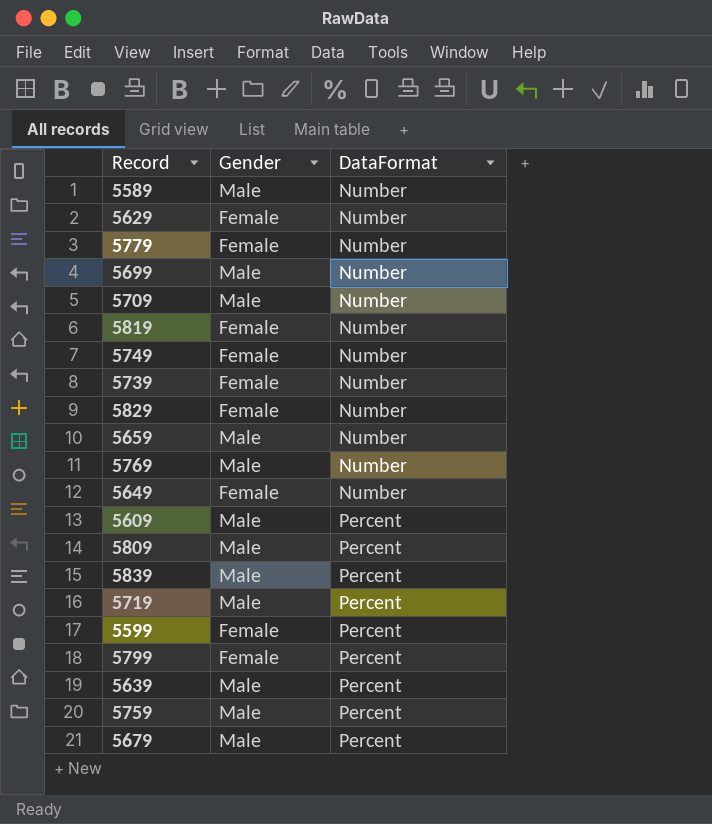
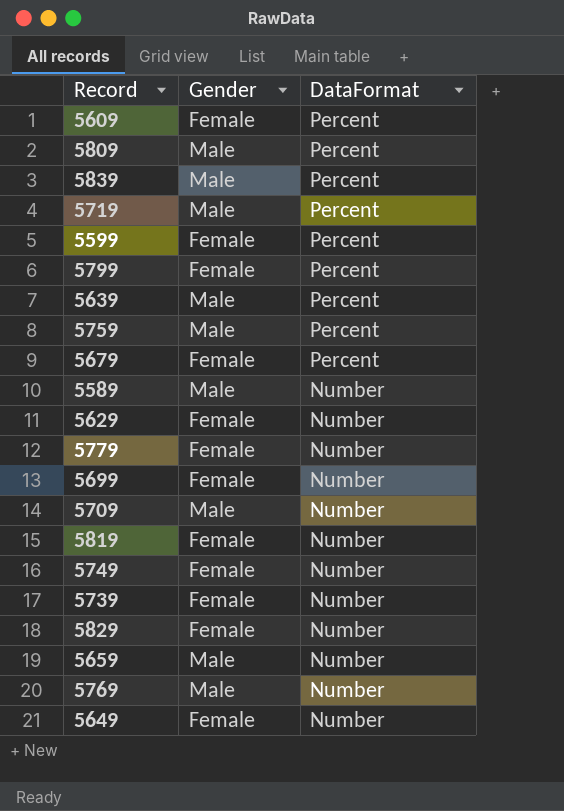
row order: DataFormat ascending -> DataFormat descending
5609 | Gender: Male -> Female
5679 | Gender: Male -> Female
5699 | Gender: Male -> Female

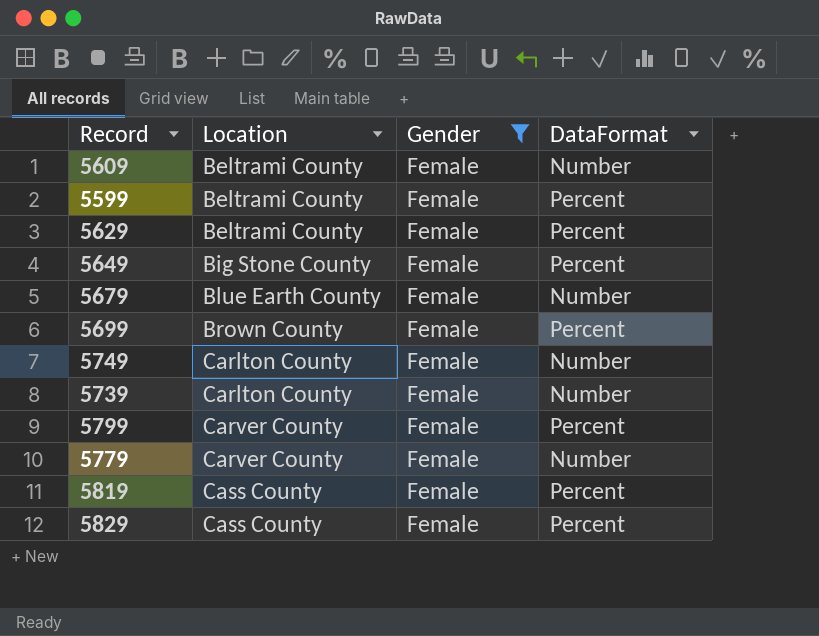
filter: none -> Gender = Female
row order: DataFormat descending -> Location ascending
column Location | position: none -> 2
5609 | DataFormat: Percent -> Number
5629 | DataFormat: Number -> Percent
5649 | DataFormat: Number -> Percent
5679 | DataFormat: Percent -> Number
5699 | DataFormat: Number -> Percent
5819 | DataFormat: Number -> Percent
5829 | DataFormat: Number -> Percent

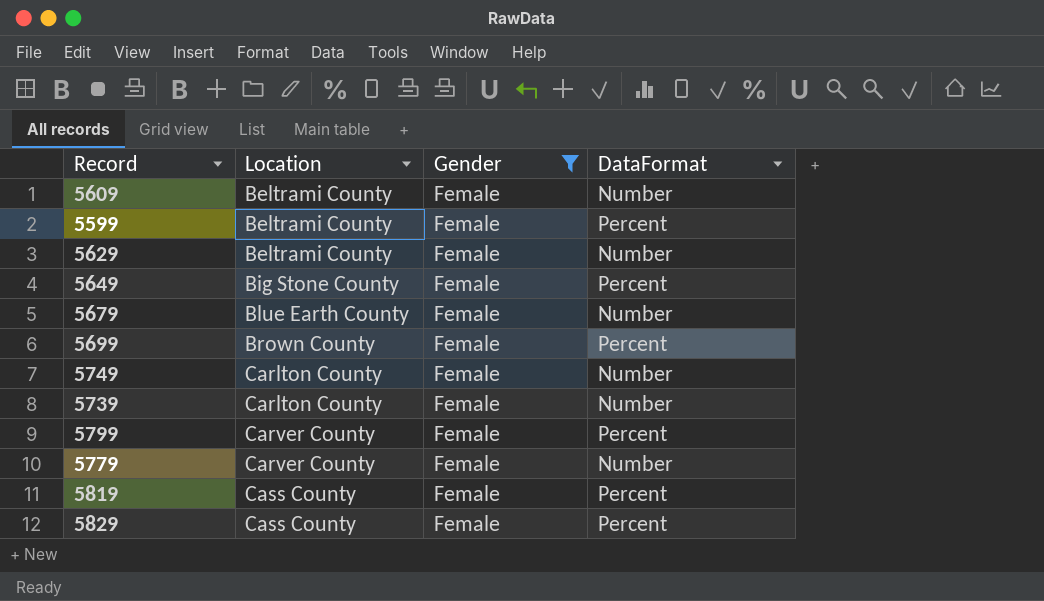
5629 | DataFormat: Percent -> Number

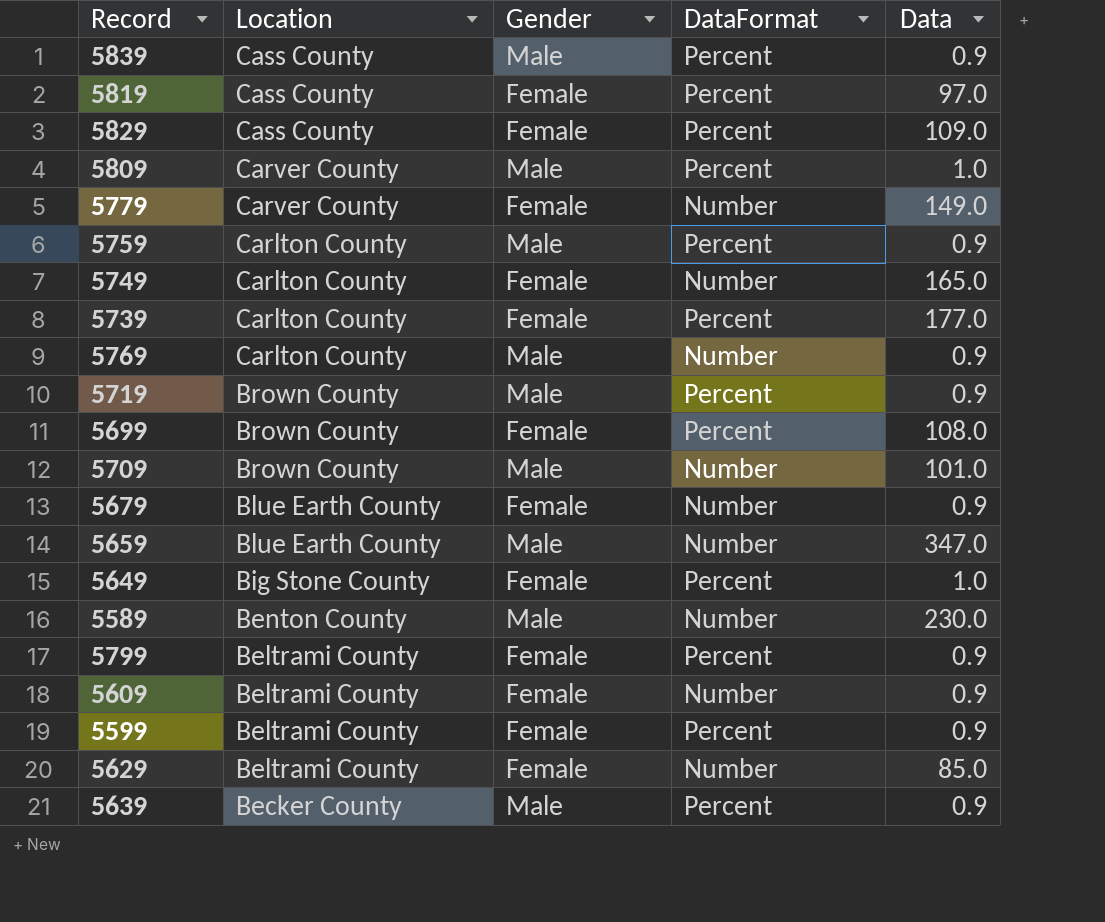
filter: Gender = Female -> none
row order: Location ascending -> Location descending
column Data | position: none -> 5
5739 | DataFormat: Number -> Percent
5799 | Location: Carver County -> Beltrami County

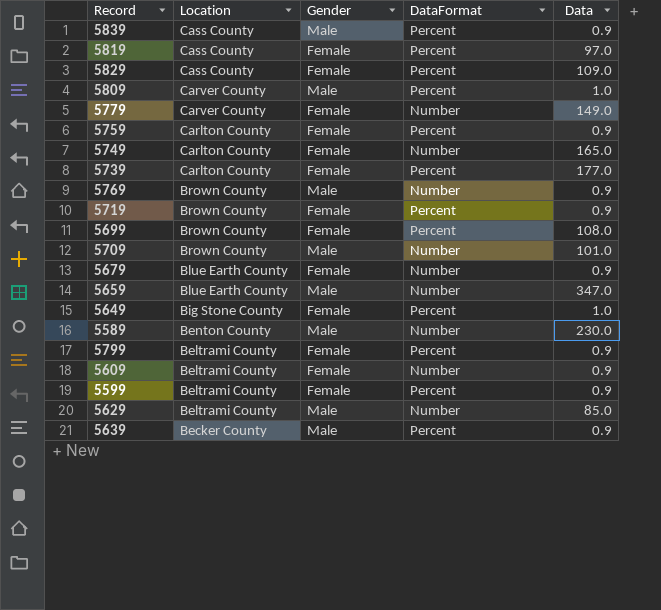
5759 | Gender: Male -> Female
5769 | Location: Carlton County -> Brown County
5719 | Gender: Male -> Female
5629 | Gender: Female -> Male

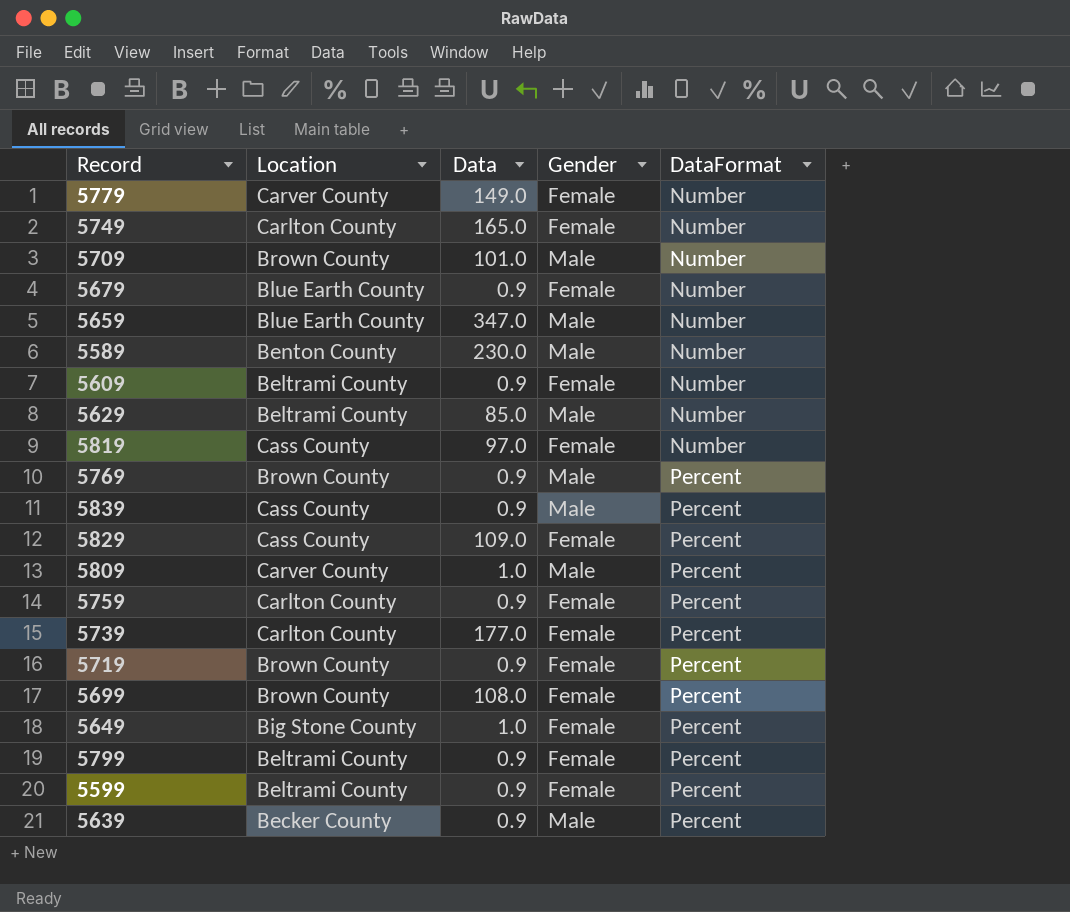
row order: Location descending -> DataFormat ascending
column Data | position: 5 -> 3
5819 | DataFormat: Percent -> Number
5769 | DataFormat: Number -> Percent

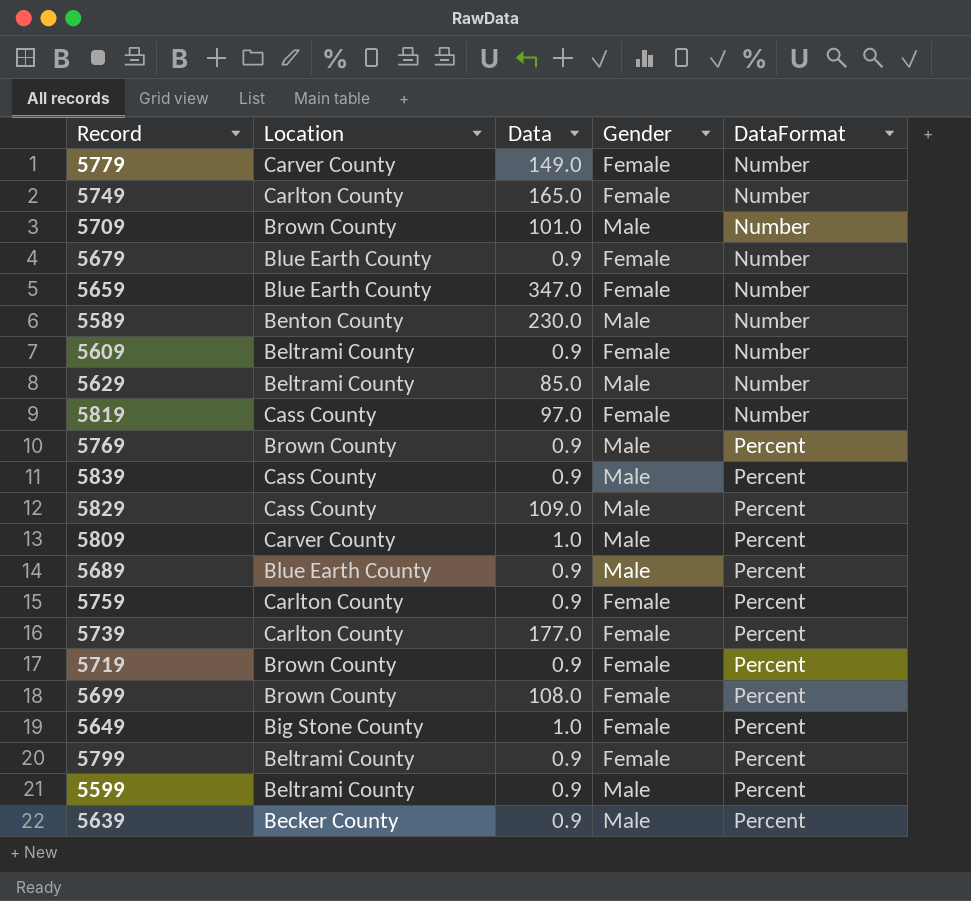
5659 | Gender: Male -> Female
5829 | Gender: Female -> Male
row 5689: none -> Blue Earth County | 0.9 | Male | Percent
5599 | Gender: Female -> Male

